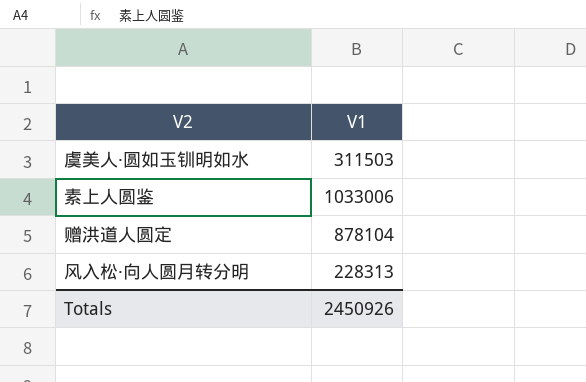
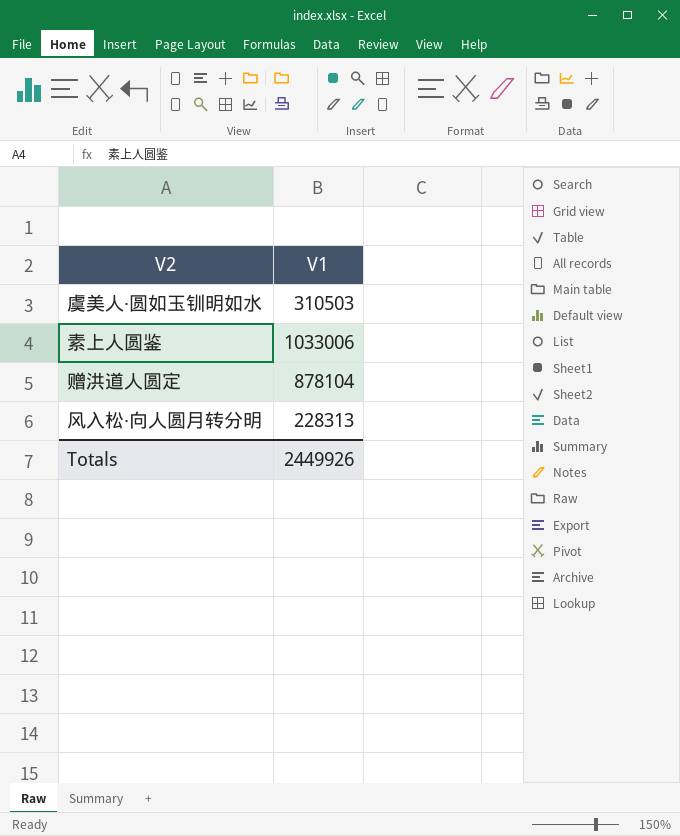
虞美人·圆如玉钏明如水 | V1: 311503 -> 310503
Totals | V1: 2450926 -> 2449926

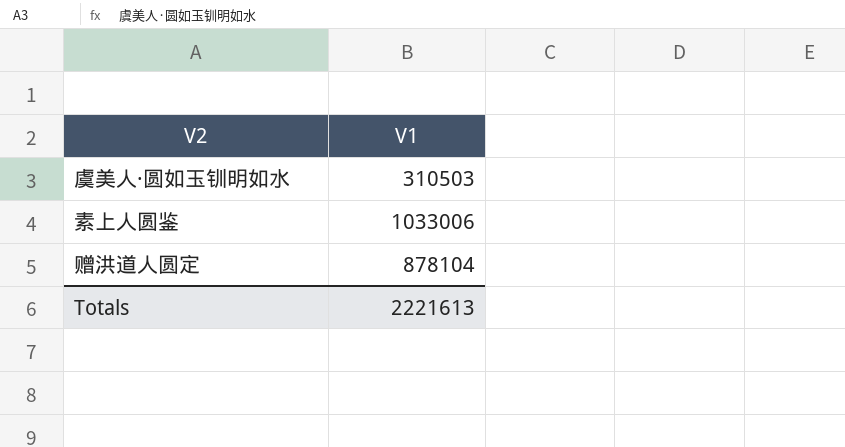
row 风入松·向人圆月转分明: 228313 -> none
Totals | V1: 2449926 -> 2221613

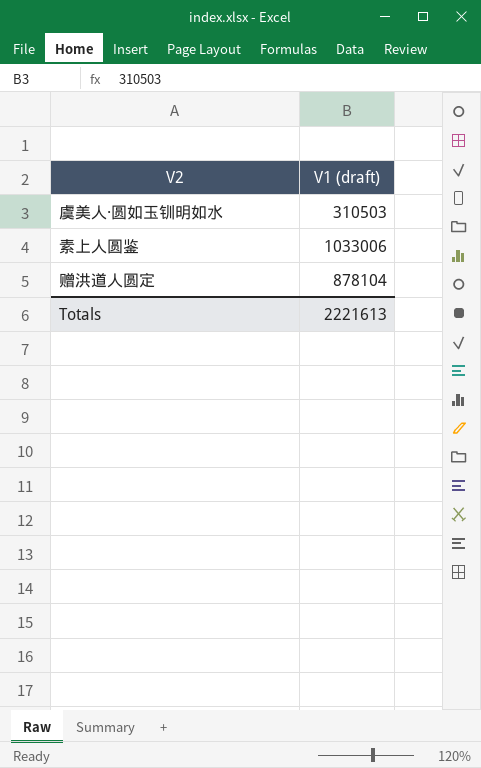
column name: V1 -> V1 (draft)

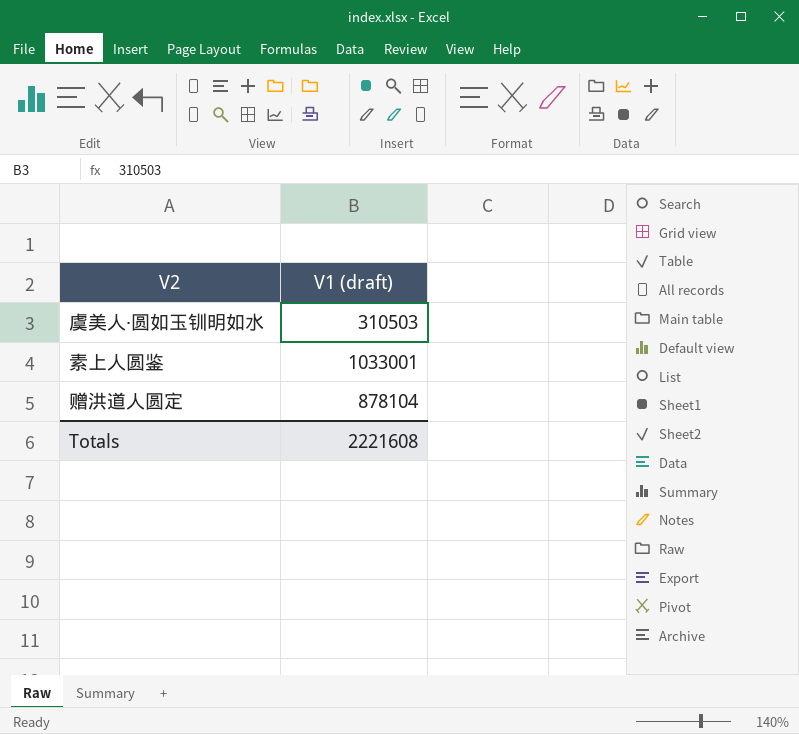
素上人圆鉴 | V1 (draft): 1033006 -> 1033001
Totals | V1 (draft): 2221613 -> 2221608

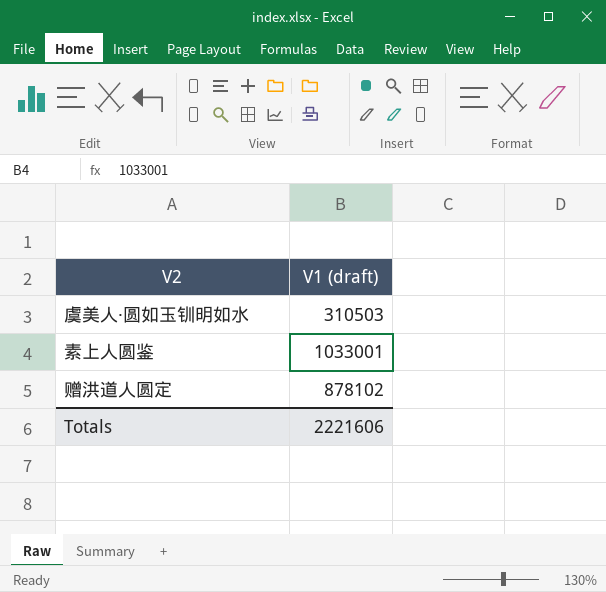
赠洪道人圆定 | V1 (draft): 878104 -> 878102
Totals | V1 (draft): 2221608 -> 2221606

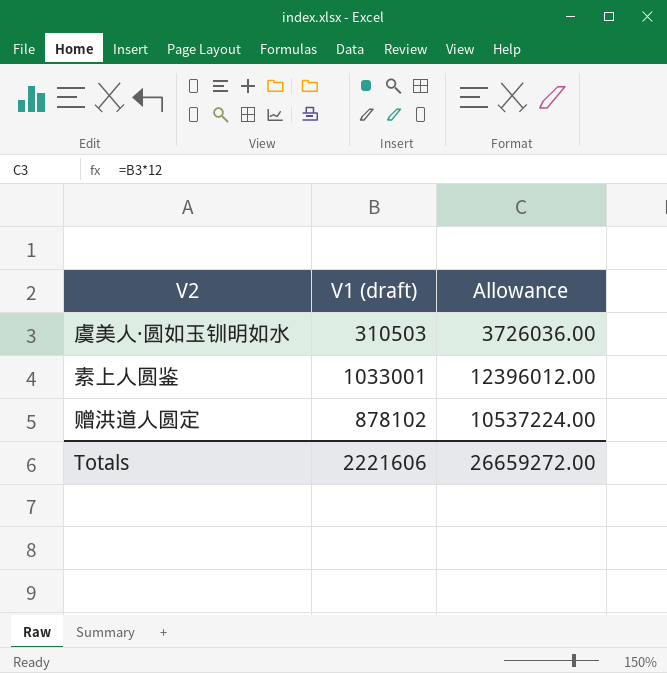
column Allowance | formula: none -> [V1 (draft)] * 12

